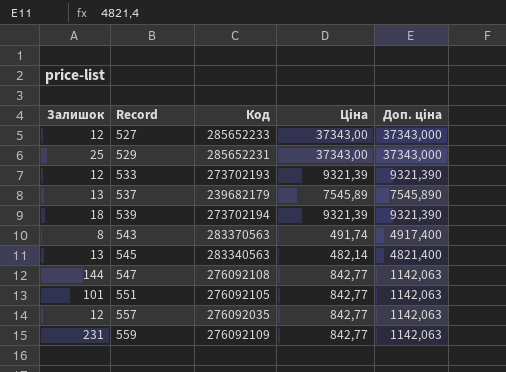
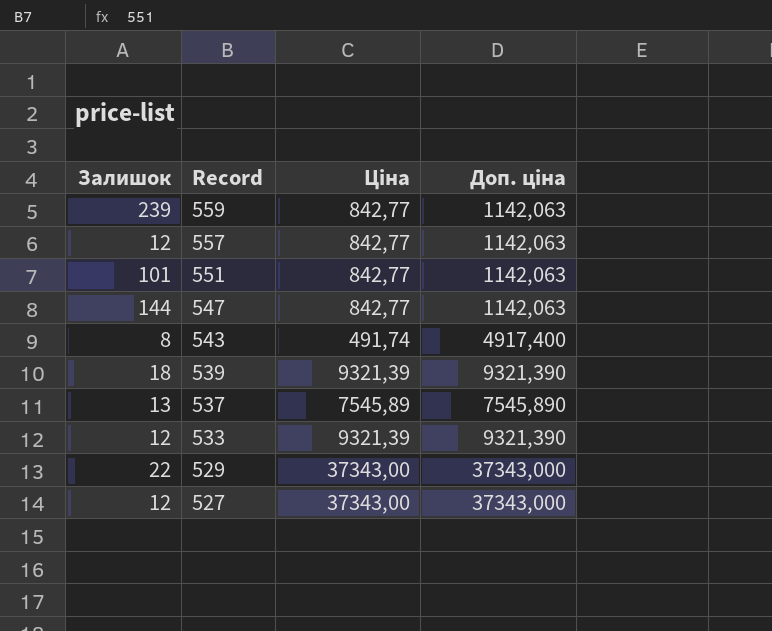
row order: Record ascending -> Record descending
column Код | position: 3 -> none
row 545: 13 | 283340563 | 482,14 | 4821,400 -> none
559 | Залишок: 231 -> 239
529 | Залишок: 25 -> 22

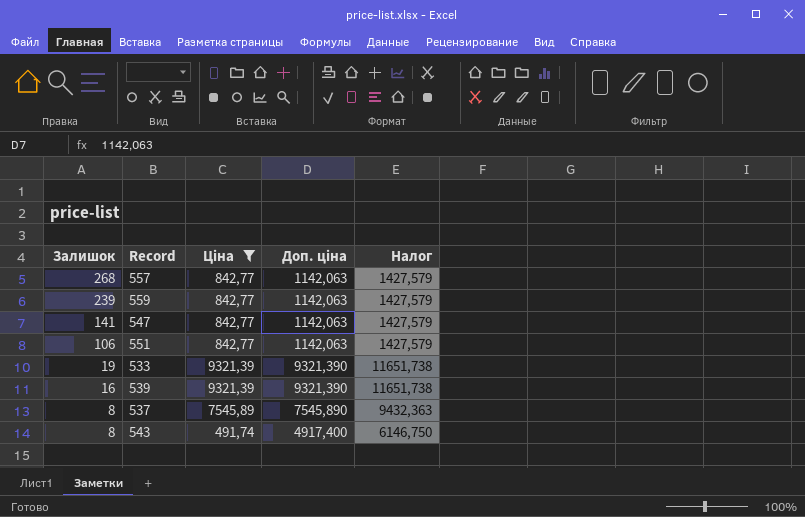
filter: none -> Ціна != 37343,00
row order: Record descending -> Залишок descending
column Налог | formula: none -> [Доп. ціна] * 1,25
557 | Залишок: 12 -> 268
547 | Залишок: 144 -> 141
551 | Залишок: 101 -> 106
533 | Залишок: 12 -> 19
539 | Залишок: 18 -> 16
537 | Залишок: 13 -> 8

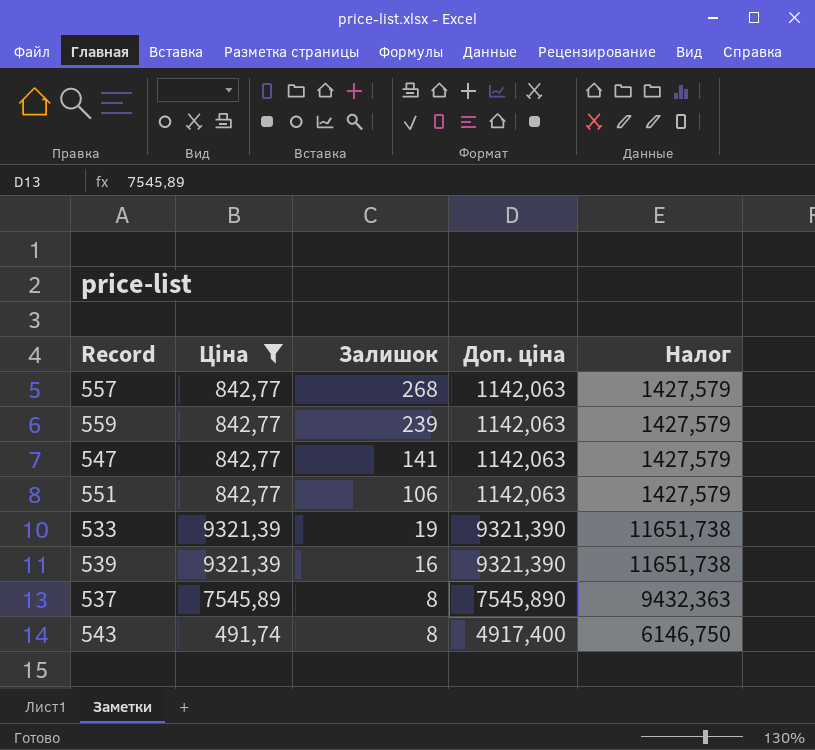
column Залишок | position: 1 -> 3

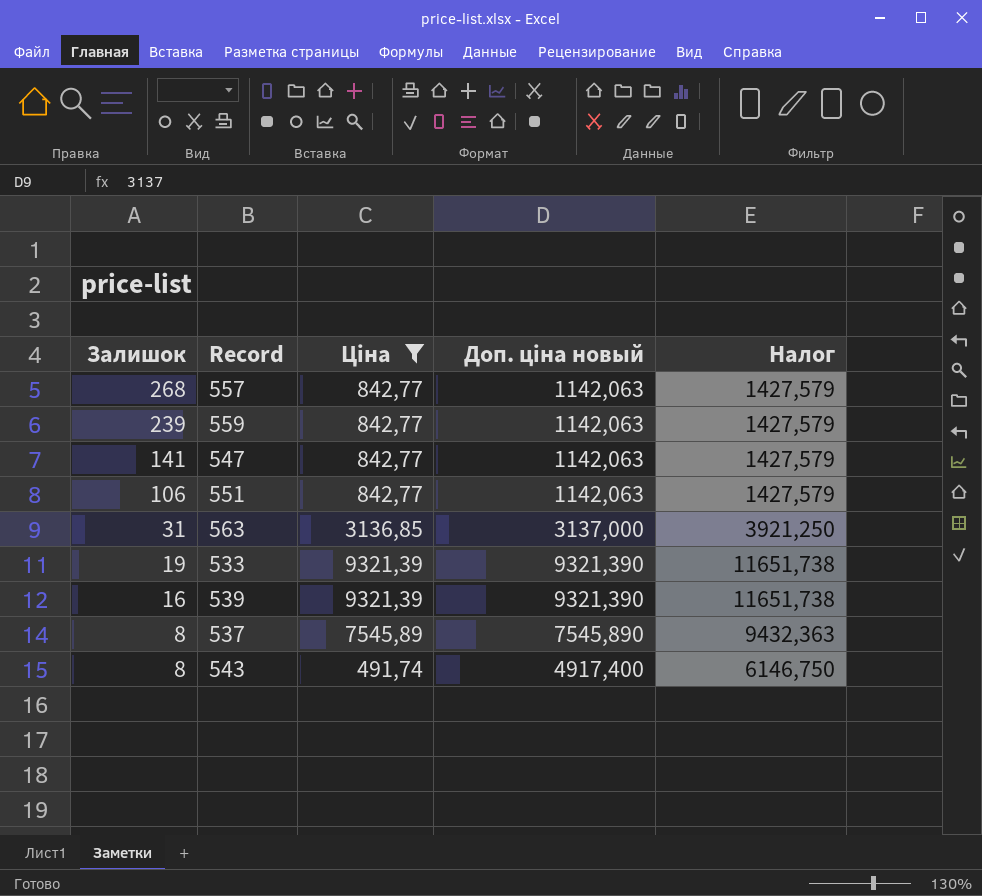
column Залишок | position: 3 -> 1
column name: Доп. ціна -> Доп. ціна новый
row 563: none -> 31 | 3136,85 | 3137,000 | 3921,250

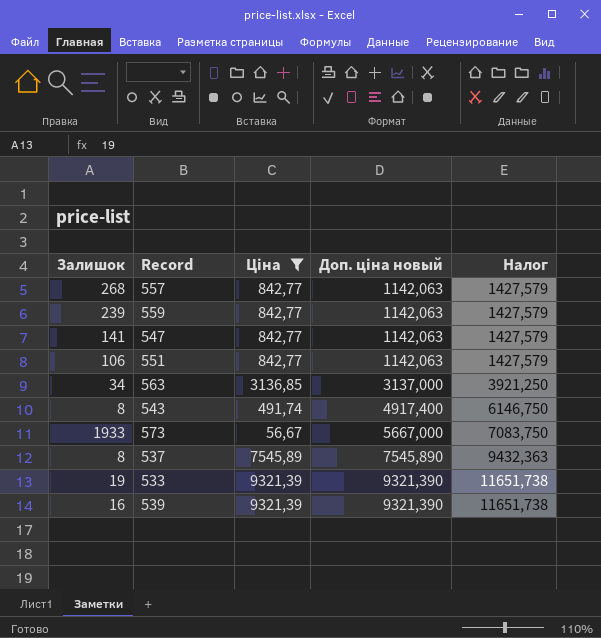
row order: Залишок descending -> Доп. ціна новый ascending
563 | Залишок: 31 -> 34
row 573: none -> 1933 | 56,67 | 5667,000 | 7083,750

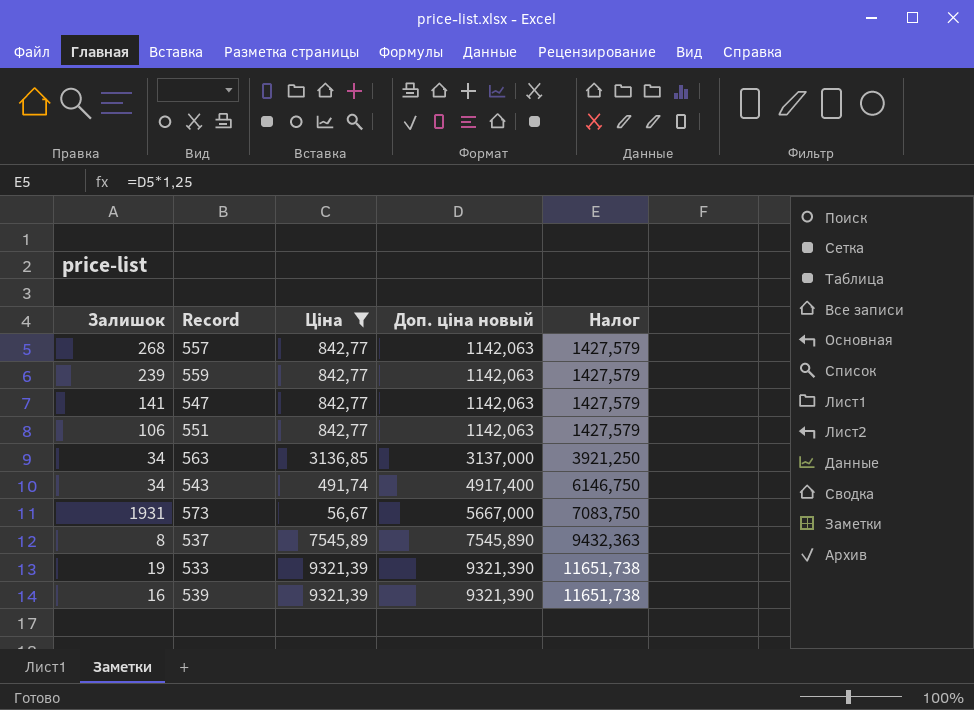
543 | Залишок: 8 -> 34
573 | Залишок: 1933 -> 1931

